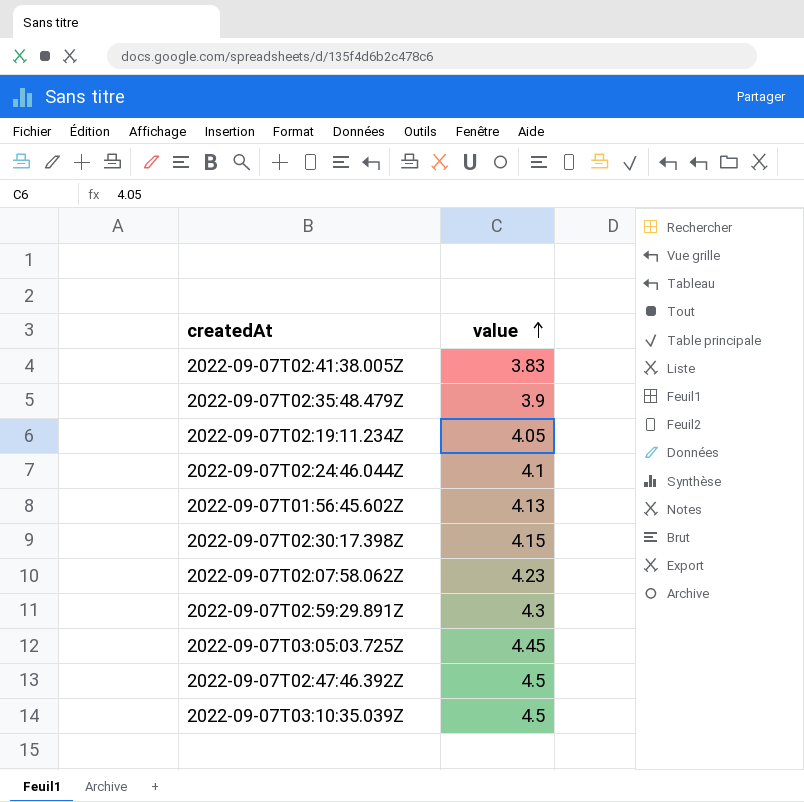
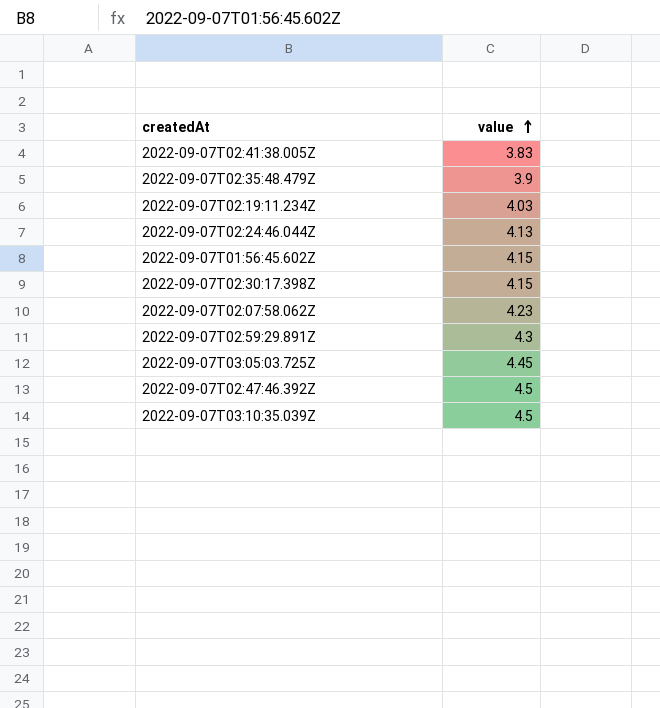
2022-09-07T02:19:11.234Z | value: 4.05 -> 4.03
2022-09-07T02:24:46.044Z | value: 4.1 -> 4.13
2022-09-07T01:56:45.602Z | value: 4.13 -> 4.15

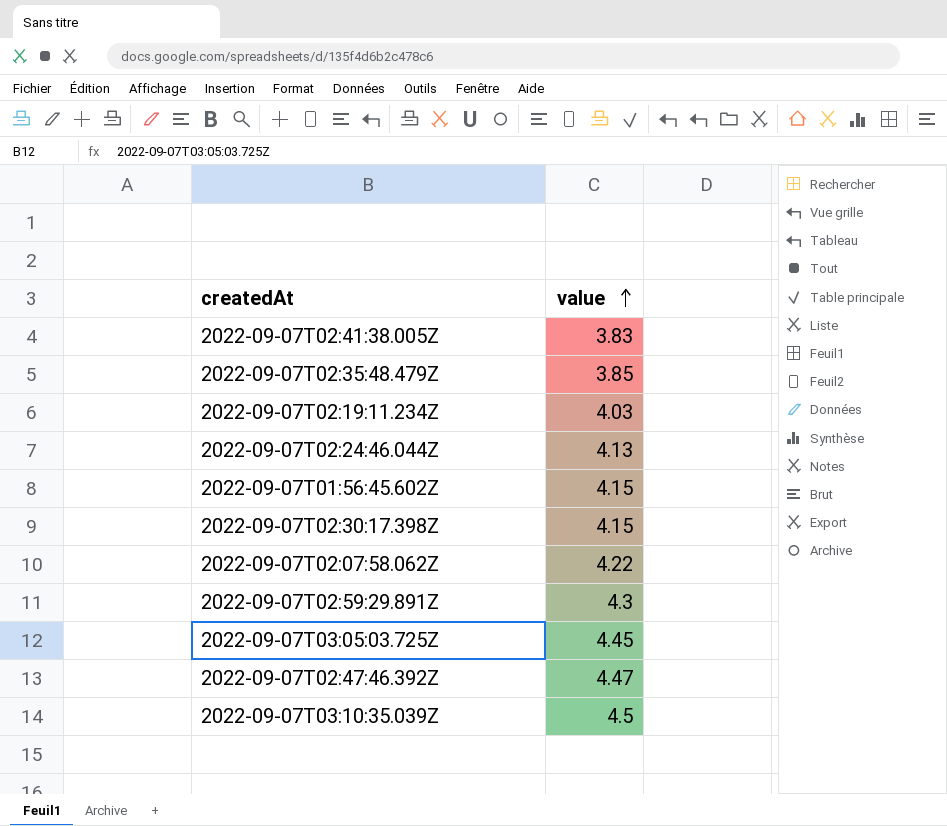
2022-09-07T02:35:48.479Z | value: 3.9 -> 3.85
2022-09-07T02:07:58.062Z | value: 4.23 -> 4.22
2022-09-07T02:47:46.392Z | value: 4.5 -> 4.47

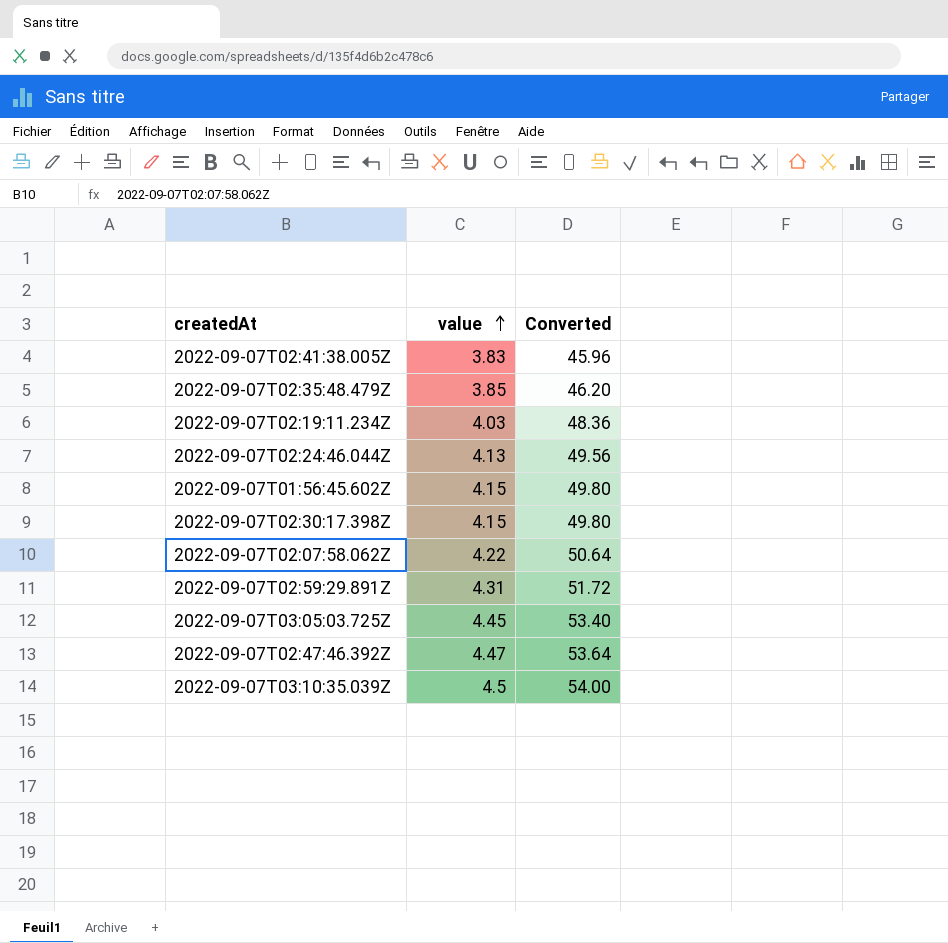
column Converted | formula: none -> [value] * 12
2022-09-07T02:59:29.891Z | value: 4.3 -> 4.31

